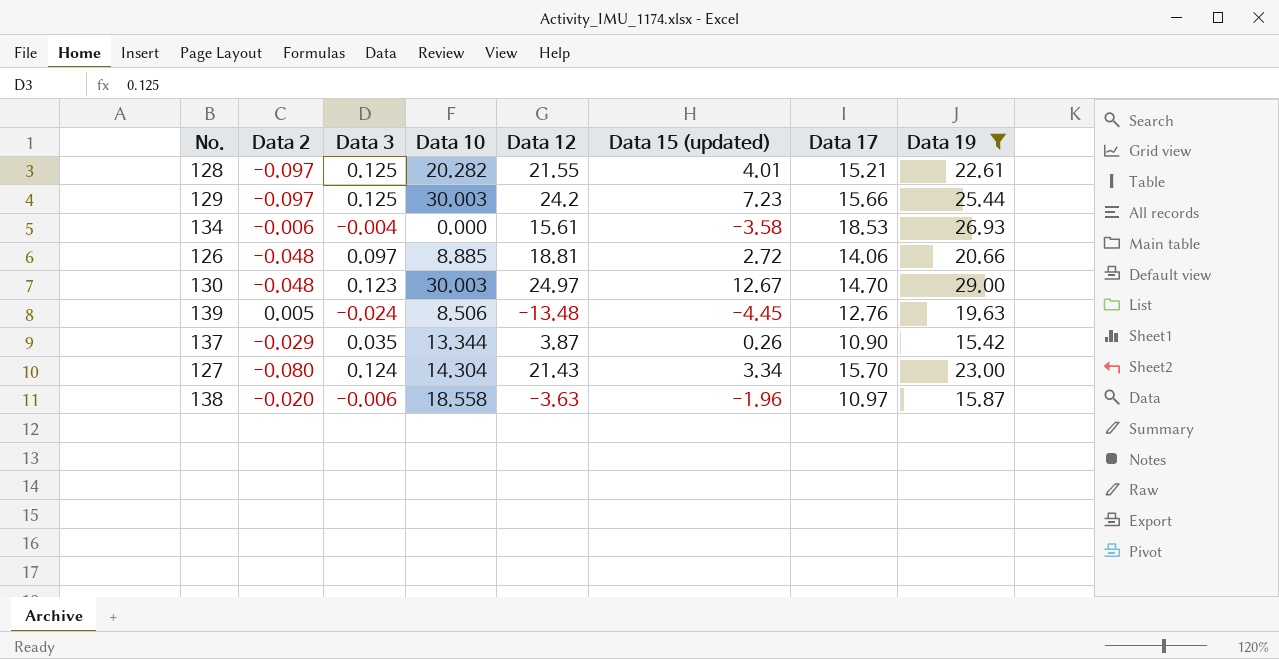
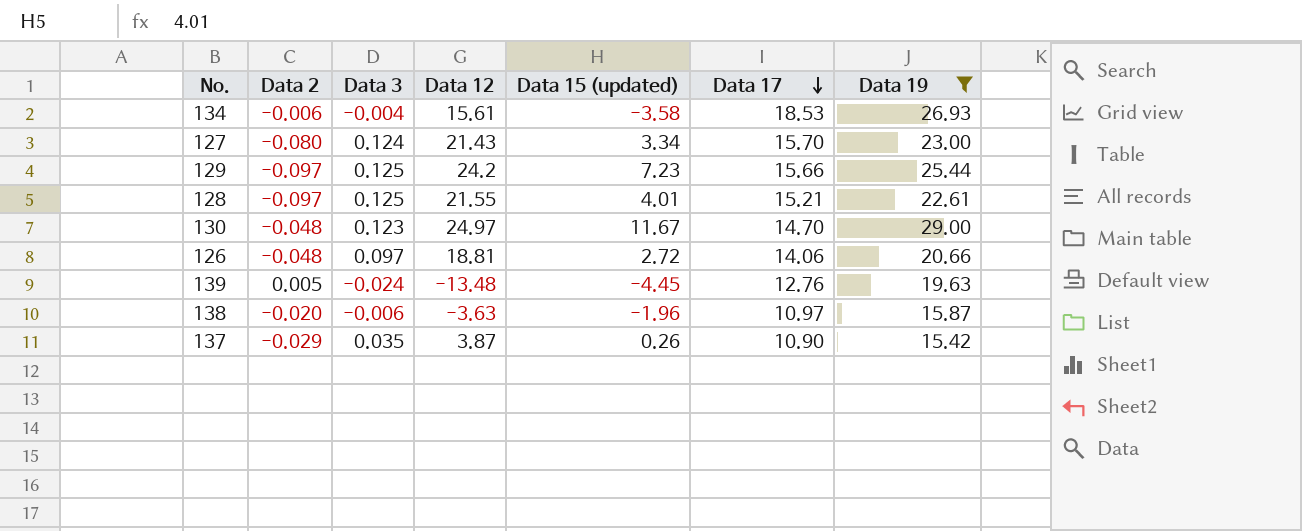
row order: none -> Data 17 descending
column Data 10 | position: 4 -> none
130 | Data 15 (updated): 12.67 -> 11.67

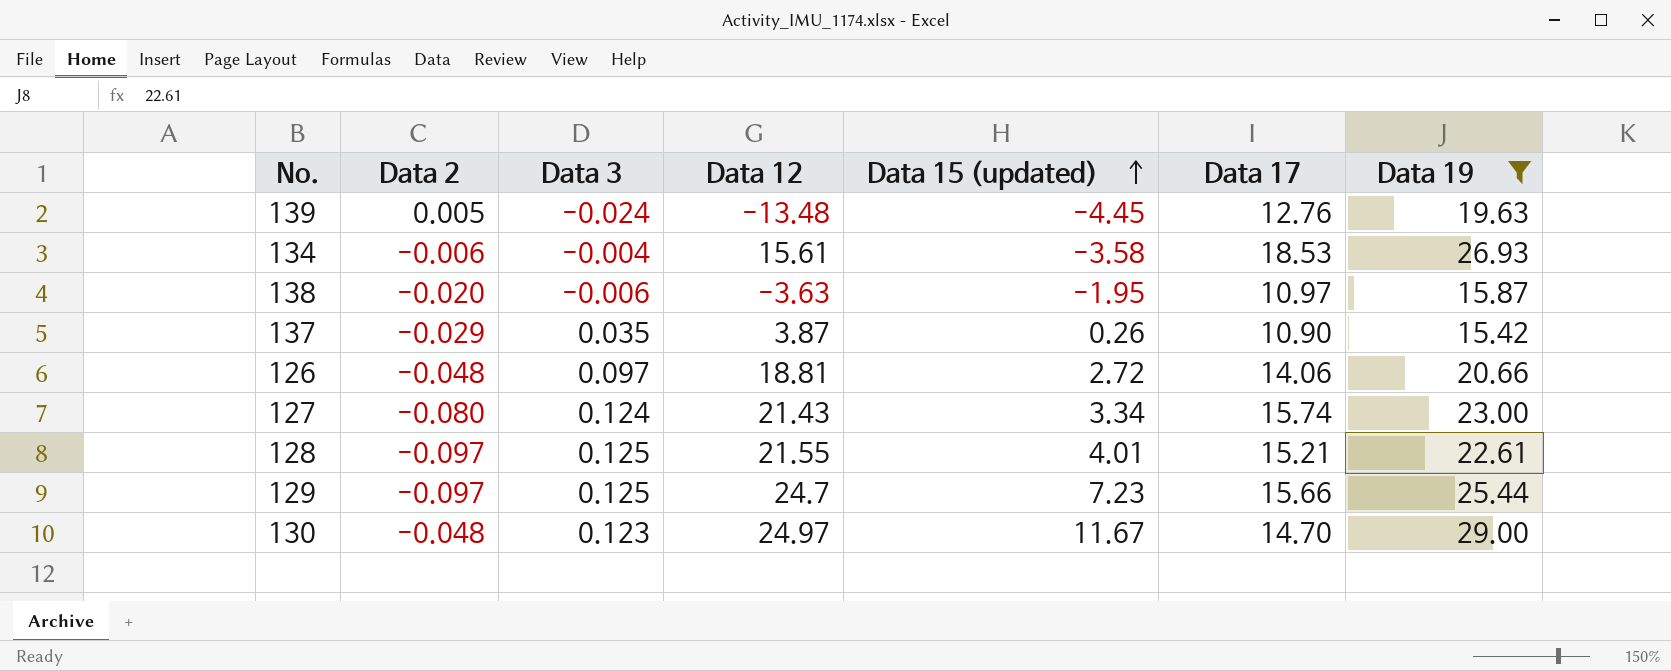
row order: Data 17 descending -> Data 15 (updated) ascending
138 | Data 15 (updated): -1.96 -> -1.95
127 | Data 17: 15.70 -> 15.74
129 | Data 12: 24.2 -> 24.7

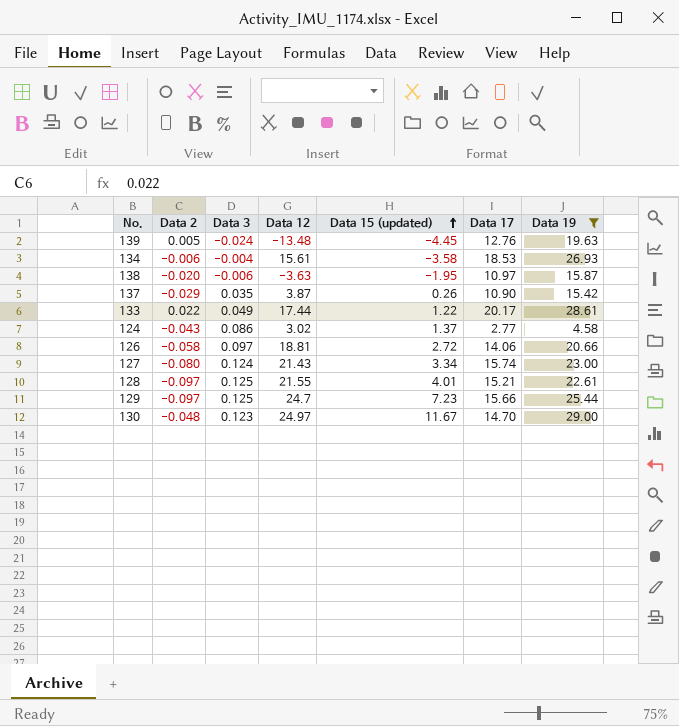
row 133: none -> 0.022 | 0.049 | 17.44 | 1.22 | 20.17 | 28.61
row 124: none -> -0.043 | 0.086 | 3.02 | 1.37 | 2.77 | 4.58
126 | Data 2: -0.048 -> -0.058

